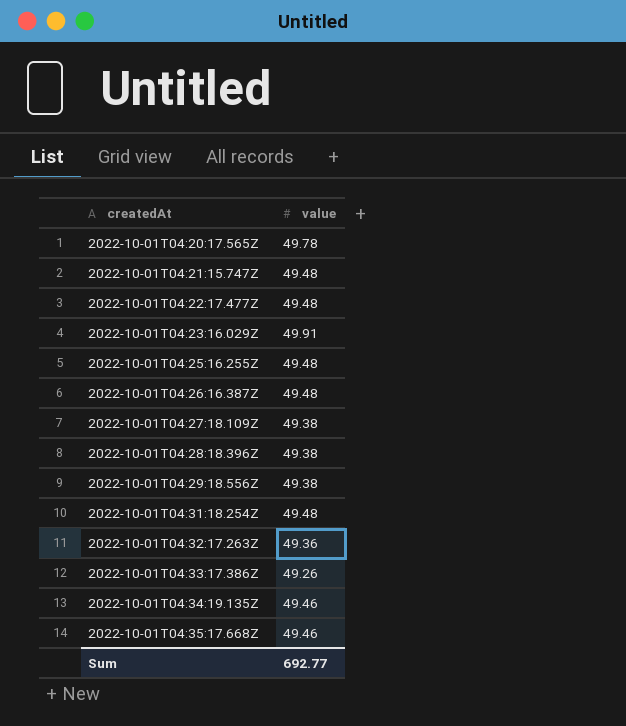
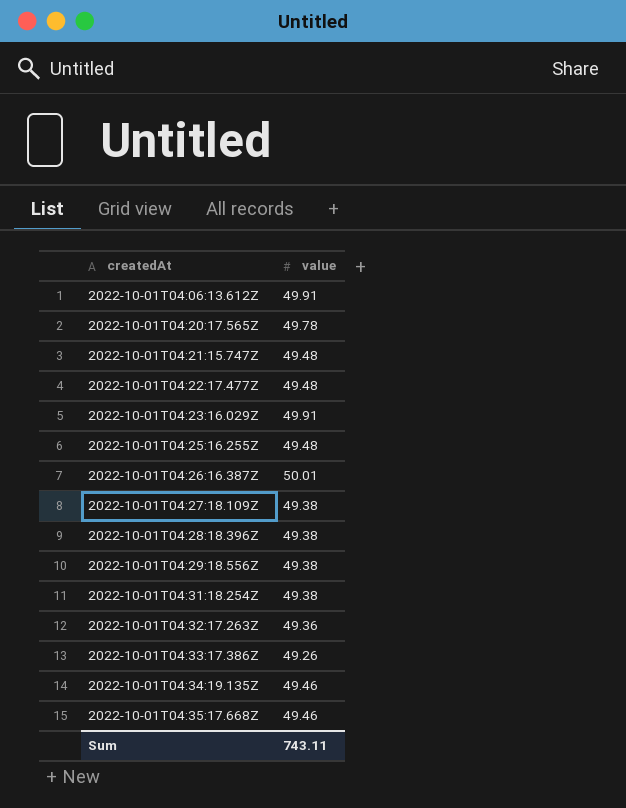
row 2022-10-01T04:06:13.612Z: none -> 49.91
2022-10-01T04:26:16.387Z | value: 49.48 -> 50.01
2022-10-01T04:31:18.254Z | value: 49.48 -> 49.38
Sum | value: 692.77 -> 743.11

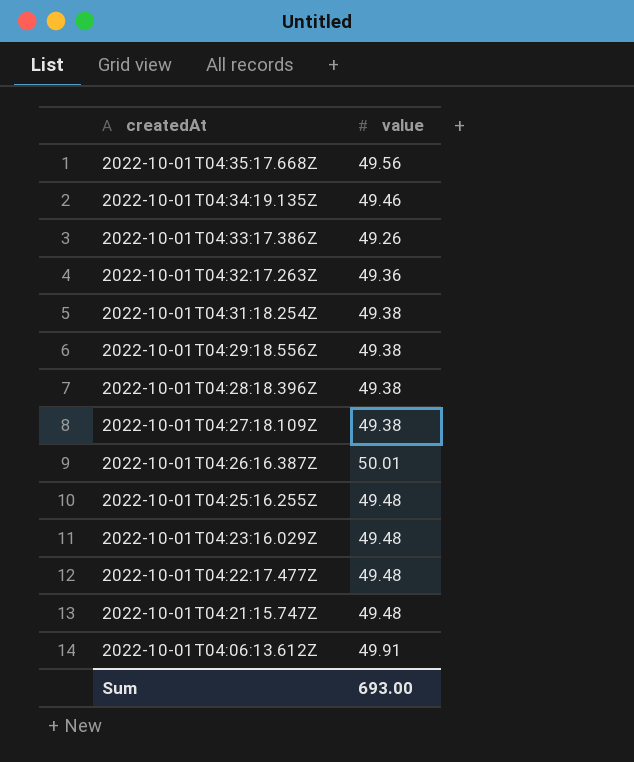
row order: createdAt ascending -> createdAt descending
row 2022-10-01T04:20:17.565Z: 49.78 -> none
2022-10-01T04:35:17.668Z | value: 49.46 -> 49.56
2022-10-01T04:23:16.029Z | value: 49.91 -> 49.48
Sum | value: 743.11 -> 693.00

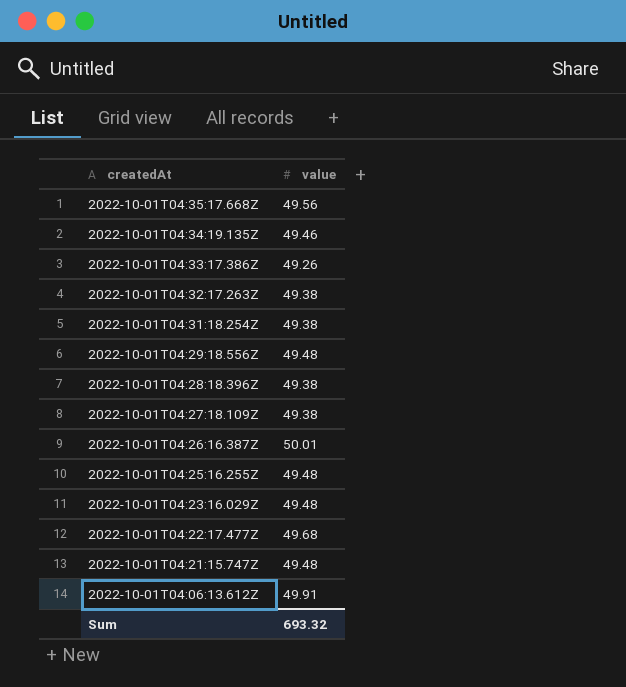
2022-10-01T04:32:17.263Z | value: 49.36 -> 49.38
2022-10-01T04:29:18.556Z | value: 49.38 -> 49.48
2022-10-01T04:22:17.477Z | value: 49.48 -> 49.68
Sum | value: 693.00 -> 693.32

